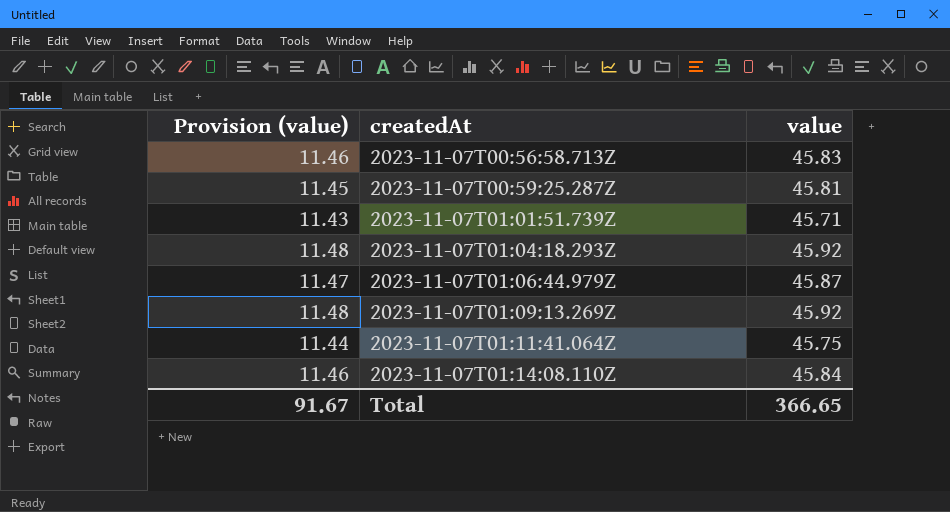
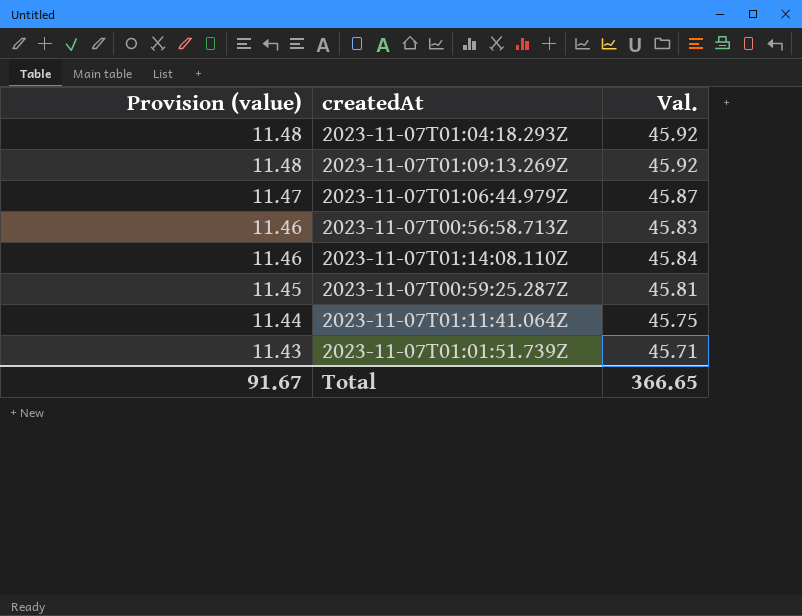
row order: createdAt ascending -> Provision (value) descending
column name: value -> Val.

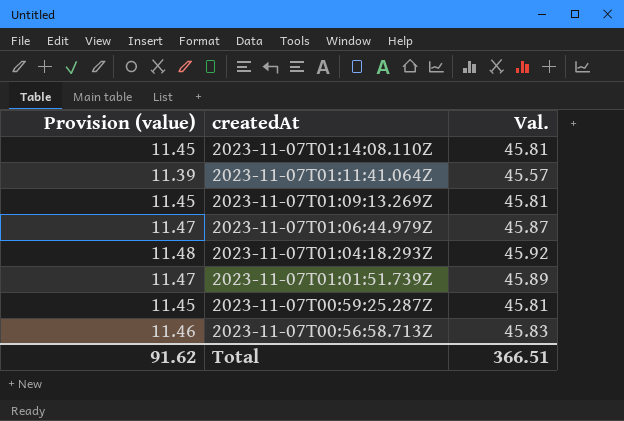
row order: Provision (value) descending -> createdAt descending
2023-11-07T01:14:08.110Z | Provision (value): 11.46 -> 11.45
2023-11-07T01:14:08.110Z | Val.: 45.84 -> 45.81
2023-11-07T01:11:41.064Z | Provision (value): 11.44 -> 11.39
2023-11-07T01:11:41.064Z | Val.: 45.75 -> 45.57
2023-11-07T01:09:13.269Z | Provision (value): 11.48 -> 11.45
2023-11-07T01:09:13.269Z | Val.: 45.92 -> 45.81
2023-11-07T01:01:51.739Z | Provision (value): 11.43 -> 11.47
2023-11-07T01:01:51.739Z | Val.: 45.71 -> 45.89
Total | Provision (value): 91.67 -> 91.62
Total | Val.: 366.65 -> 366.51

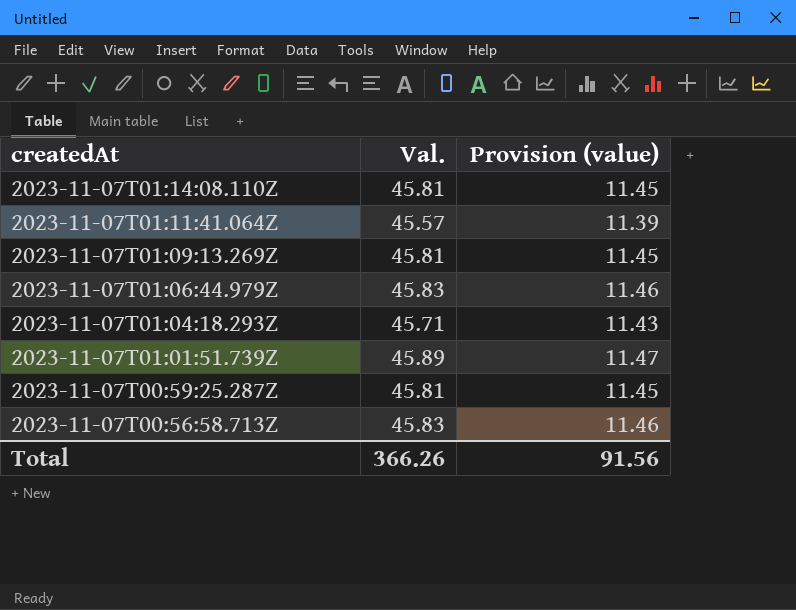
column Provision (value) | position: 1 -> 3
2023-11-07T01:06:44.979Z | Val.: 45.87 -> 45.83
2023-11-07T01:06:44.979Z | Provision (value): 11.47 -> 11.46
2023-11-07T01:04:18.293Z | Val.: 45.92 -> 45.71
2023-11-07T01:04:18.293Z | Provision (value): 11.48 -> 11.43
Total | Val.: 366.51 -> 366.26
Total | Provision (value): 91.62 -> 91.56

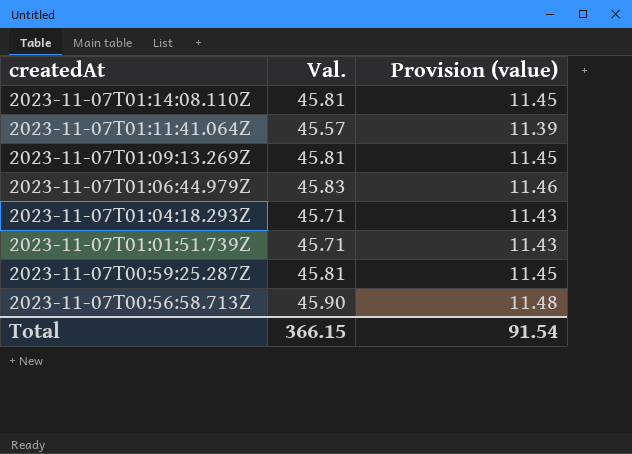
2023-11-07T01:01:51.739Z | Val.: 45.89 -> 45.71
2023-11-07T01:01:51.739Z | Provision (value): 11.47 -> 11.43
2023-11-07T00:56:58.713Z | Val.: 45.83 -> 45.90
2023-11-07T00:56:58.713Z | Provision (value): 11.46 -> 11.48
Total | Val.: 366.26 -> 366.15
Total | Provision (value): 91.56 -> 91.54

